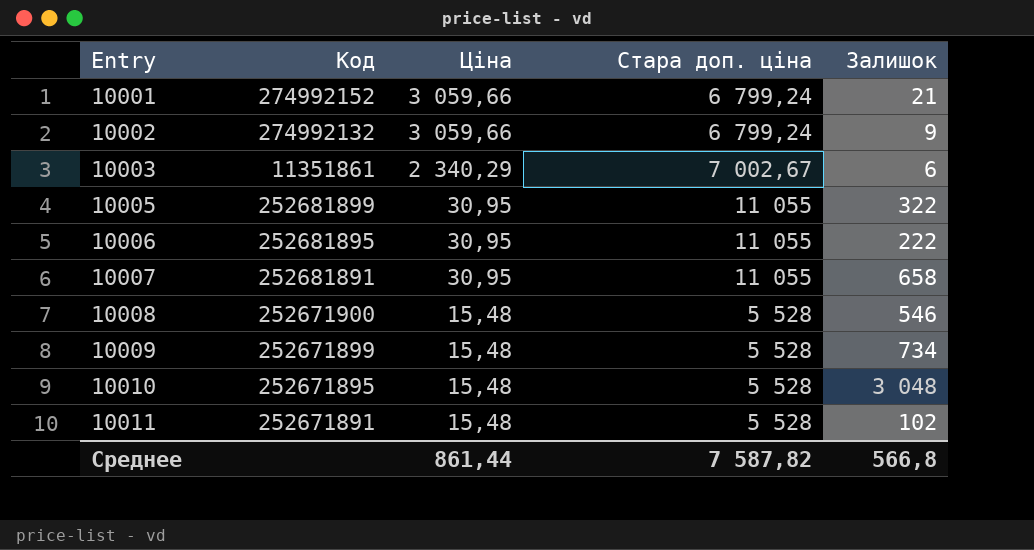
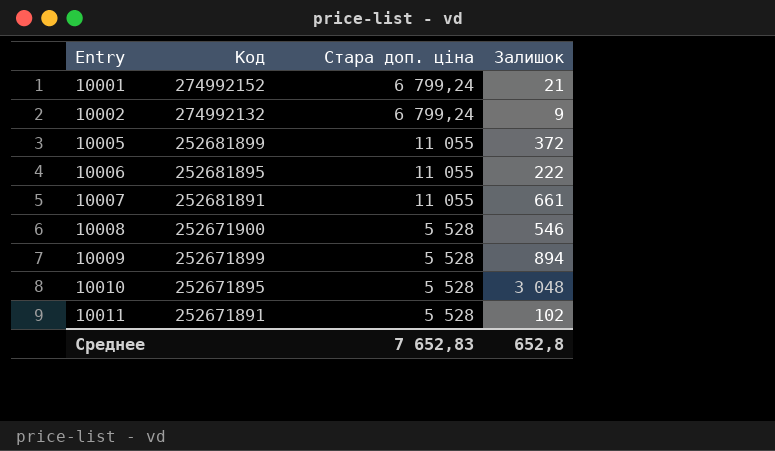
column Ціна | position: 3 -> none
row 10003: 11351861 | 2 340,29 | 7 002,67 | 6 -> none
10005 | Залишок: 322 -> 372
10007 | Залишок: 658 -> 661
10009 | Залишок: 734 -> 894
Среднее | Стара доп. ціна: 7 587,82 -> 7 652,83
Среднее | Залишок: 566,8 -> 652,8

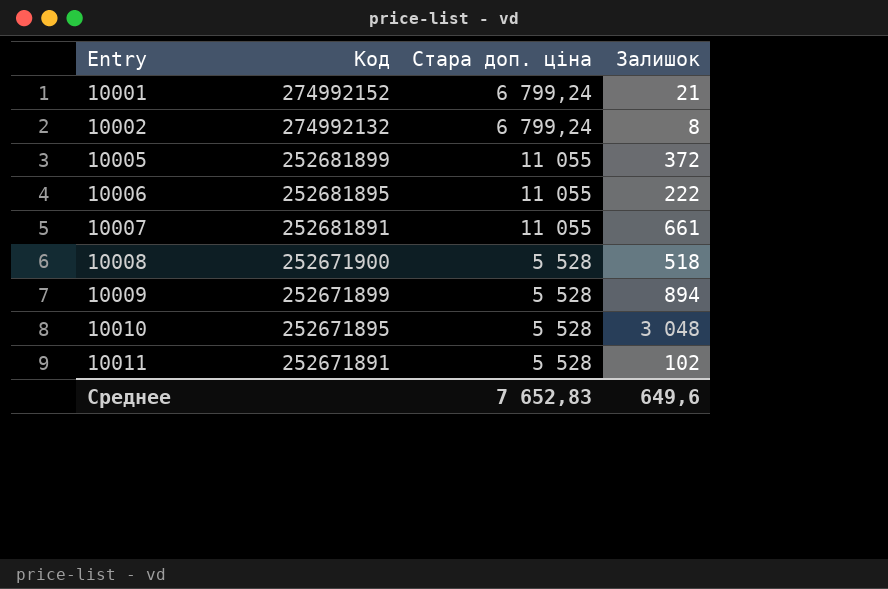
10002 | Залишок: 9 -> 8
10008 | Залишок: 546 -> 518
Среднее | Залишок: 652,8 -> 649,6

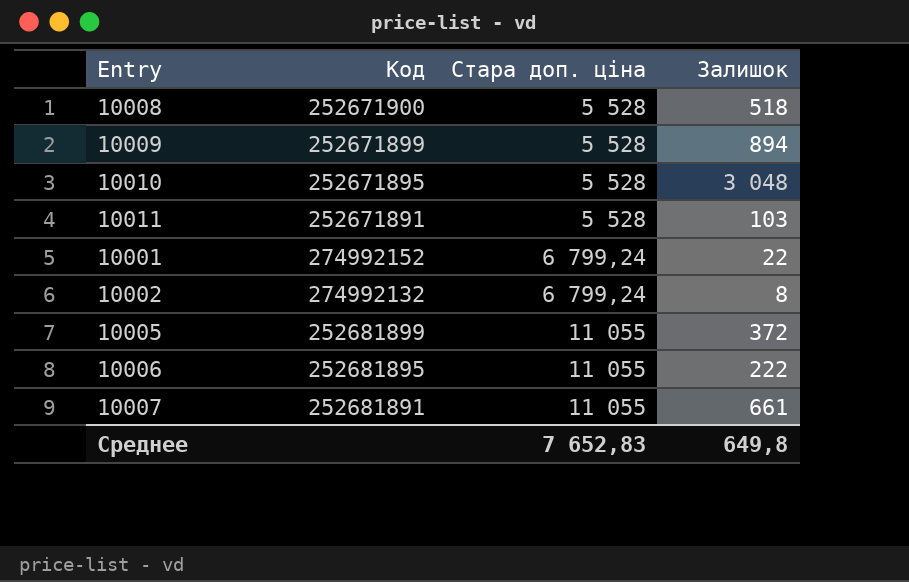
row order: Entry ascending -> Стара доп. ціна ascending
10011 | Залишок: 102 -> 103
10001 | Залишок: 21 -> 22
Среднее | Залишок: 649,6 -> 649,8

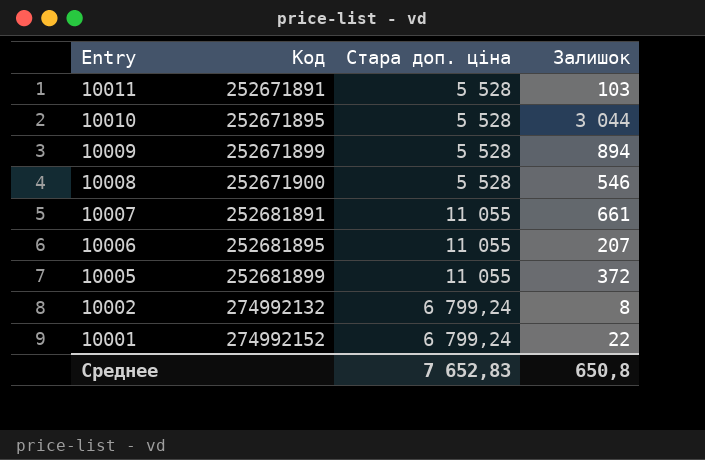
row order: Стара доп. ціна ascending -> Entry descending
10010 | Залишок: 3 048 -> 3 044
10008 | Залишок: 518 -> 546
10006 | Залишок: 222 -> 207
Среднее | Залишок: 649,8 -> 650,8

